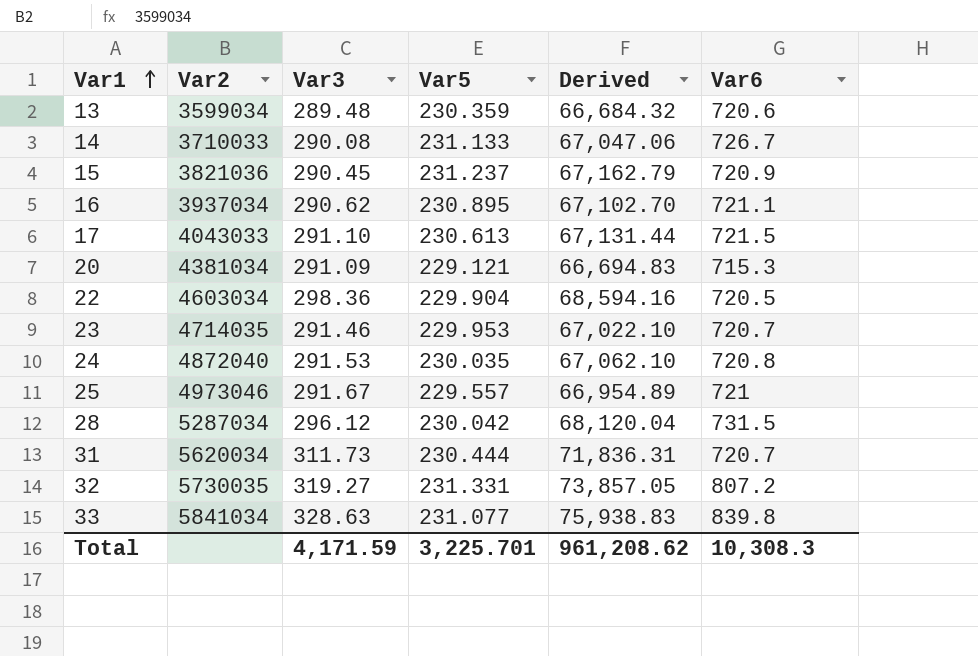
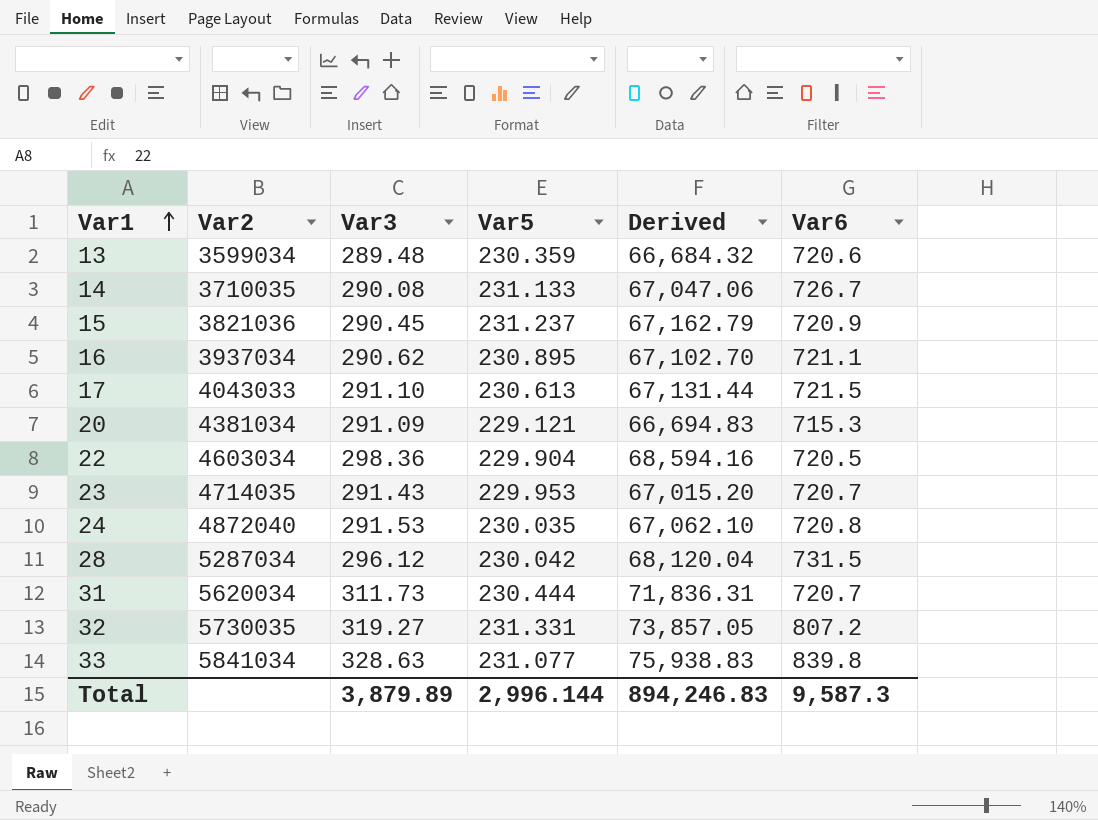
row 25: 4973046 | 291.67 | 229.557 | 66,954.89 | 721 -> none
14 | Var2: 3710033 -> 3710035
23 | Var3: 291.46 -> 291.43
23 | Derived: 67,022.10 -> 67,015.20
Total | Var3: 4,171.59 -> 3,879.89
Total | Var5: 3,225.701 -> 2,996.144
Total | Derived: 961,208.62 -> 894,246.83
Total | Var6: 10,308.3 -> 9,587.3

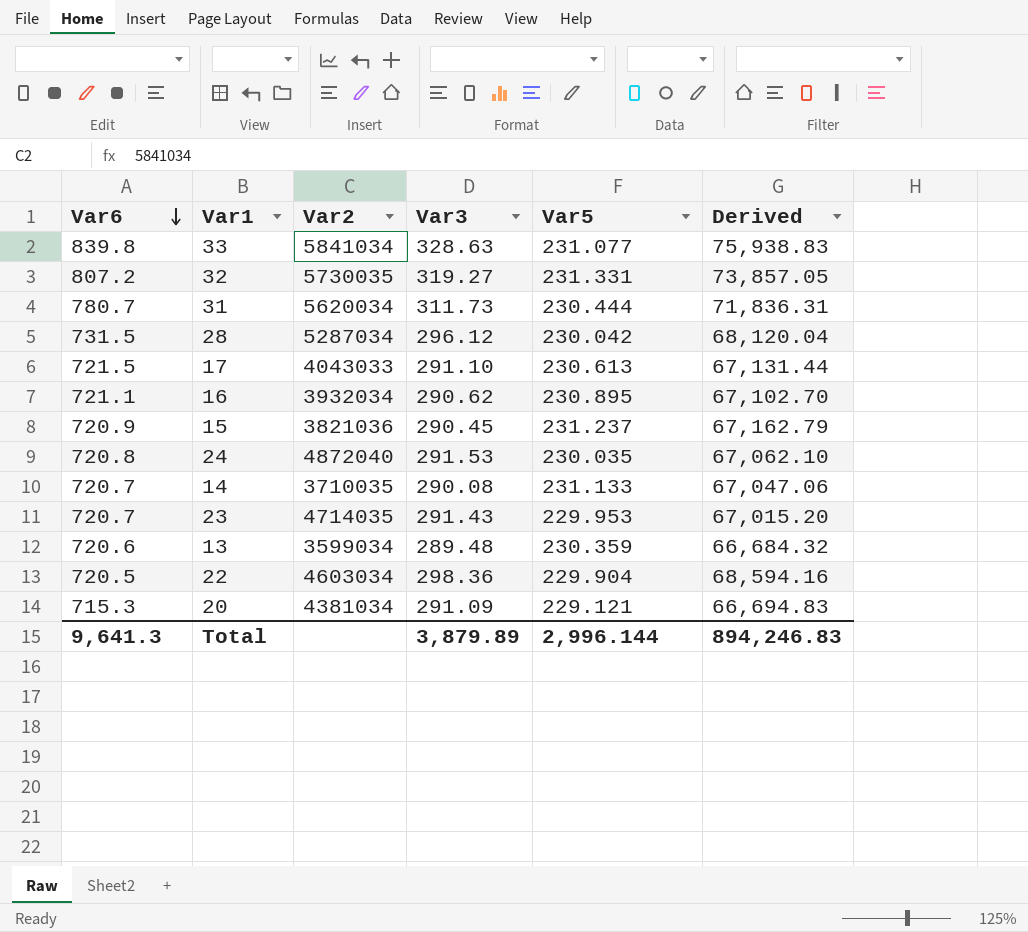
row order: Var1 ascending -> Var6 descending
column Var6 | position: 6 -> 1
31 | Var6: 720.7 -> 780.7
16 | Var2: 3937034 -> 3932034
14 | Var6: 726.7 -> 720.7
Total | Var6: 9,587.3 -> 9,641.3

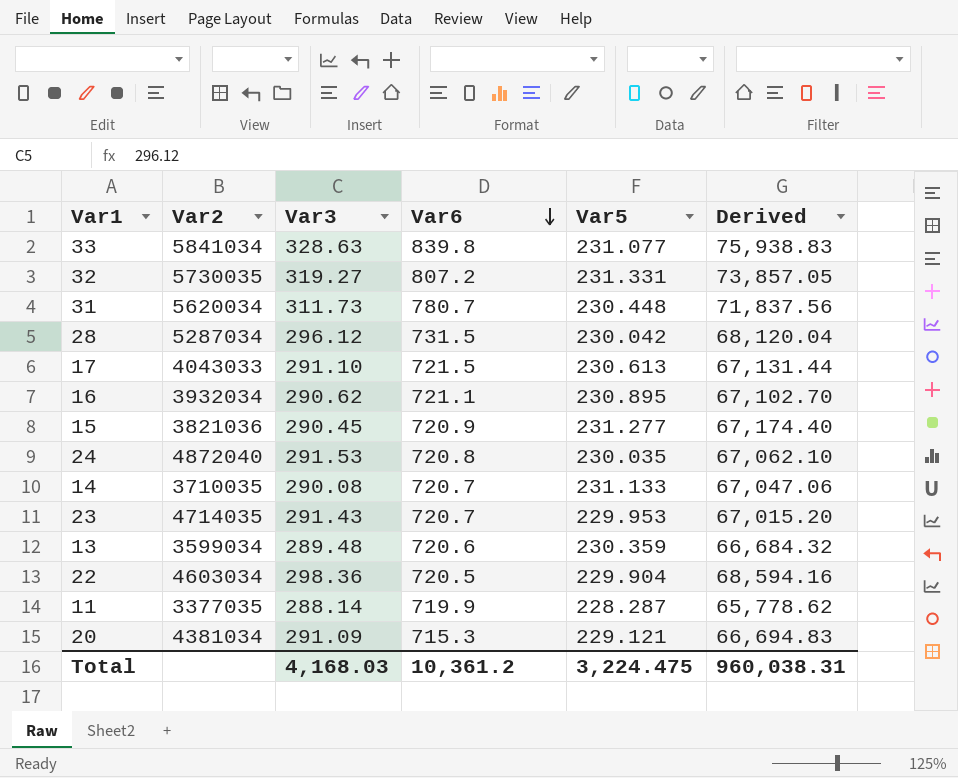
column Var6 | position: 1 -> 4
31 | Var5: 230.444 -> 230.448
31 | Derived: 71,836.31 -> 71,837.56
15 | Var5: 231.237 -> 231.277
15 | Derived: 67,162.79 -> 67,174.40
row 11: none -> 3377035 | 288.14 | 719.9 | 228.287 | 65,778.62
Total | Var3: 3,879.89 -> 4,168.03
Total | Var6: 9,641.3 -> 10,361.2
Total | Var5: 2,996.144 -> 3,224.475
Total | Derived: 894,246.83 -> 960,038.31

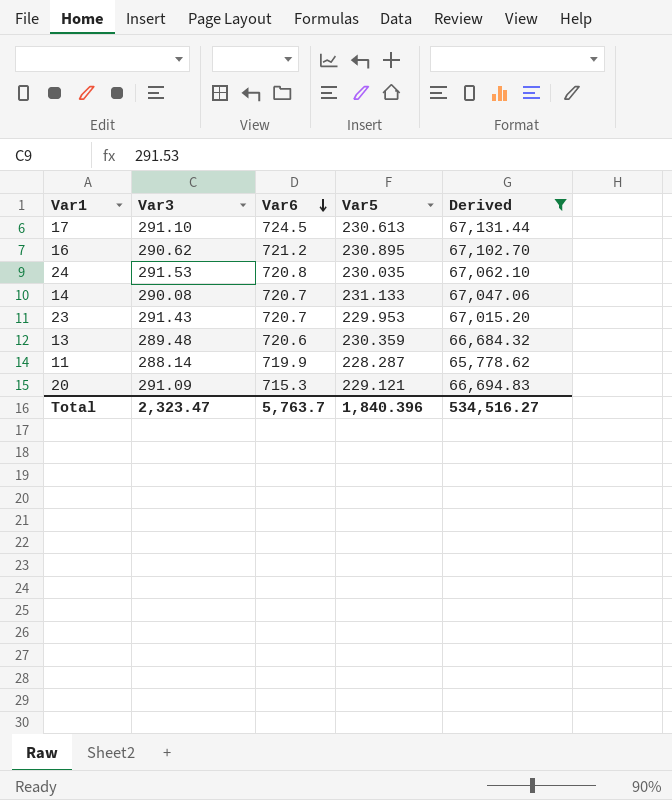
filter: none -> Derived <= 67,131.44
column Var2 | position: 2 -> none
17 | Var6: 721.5 -> 724.5
16 | Var6: 721.1 -> 721.2
Total | Var3: 4,168.03 -> 2,323.47
Total | Var6: 10,361.2 -> 5,763.7
Total | Var5: 3,224.475 -> 1,840.396
Total | Derived: 960,038.31 -> 534,516.27

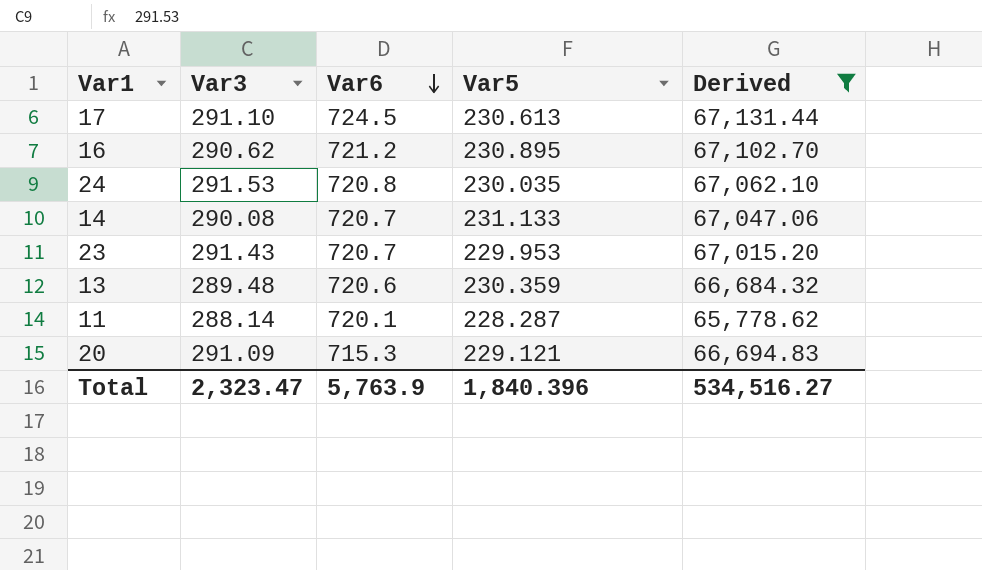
11 | Var6: 719.9 -> 720.1
Total | Var6: 5,763.7 -> 5,763.9

